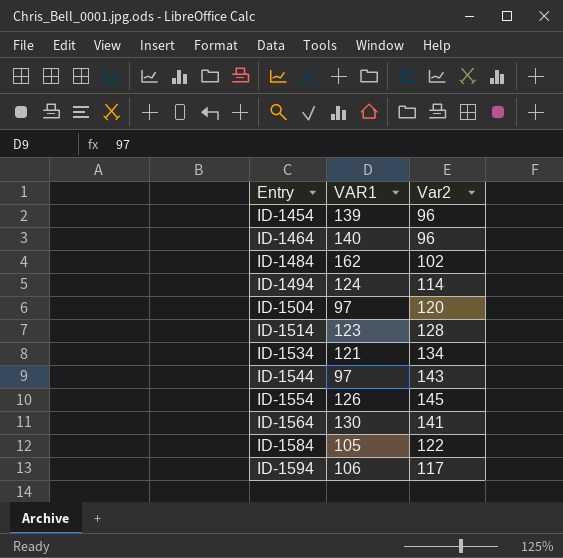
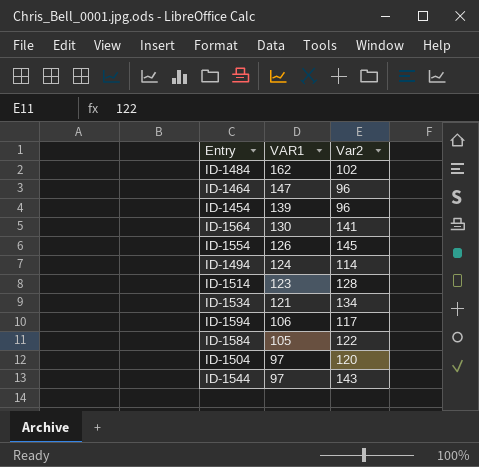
row order: Entry ascending -> VAR1 descending
ID-1464 | VAR1: 140 -> 147

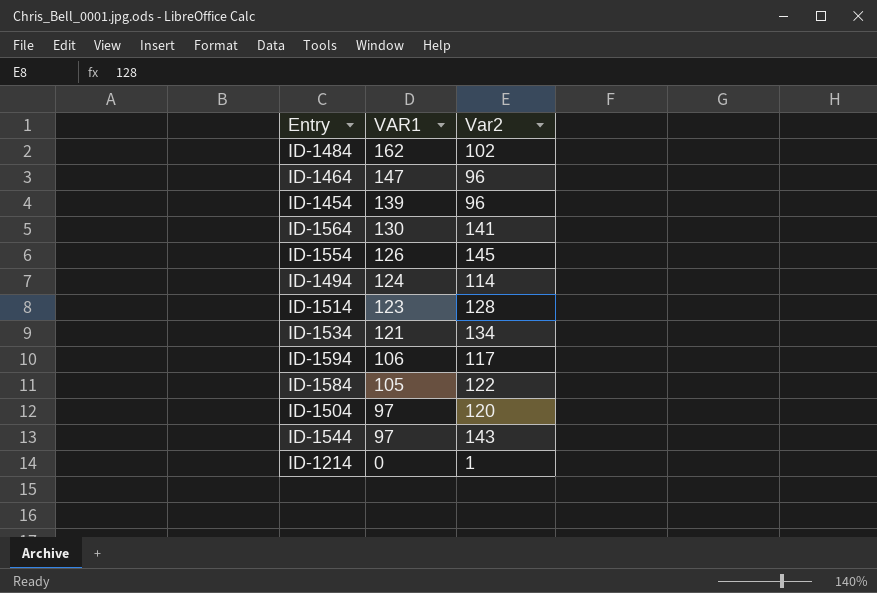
row ID-1214: none -> 0 | 1

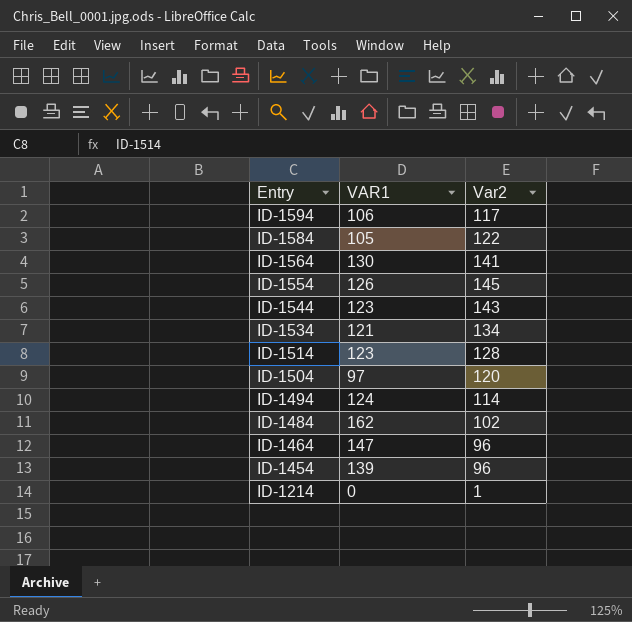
row order: VAR1 descending -> Entry descending
ID-1544 | VAR1: 97 -> 123

